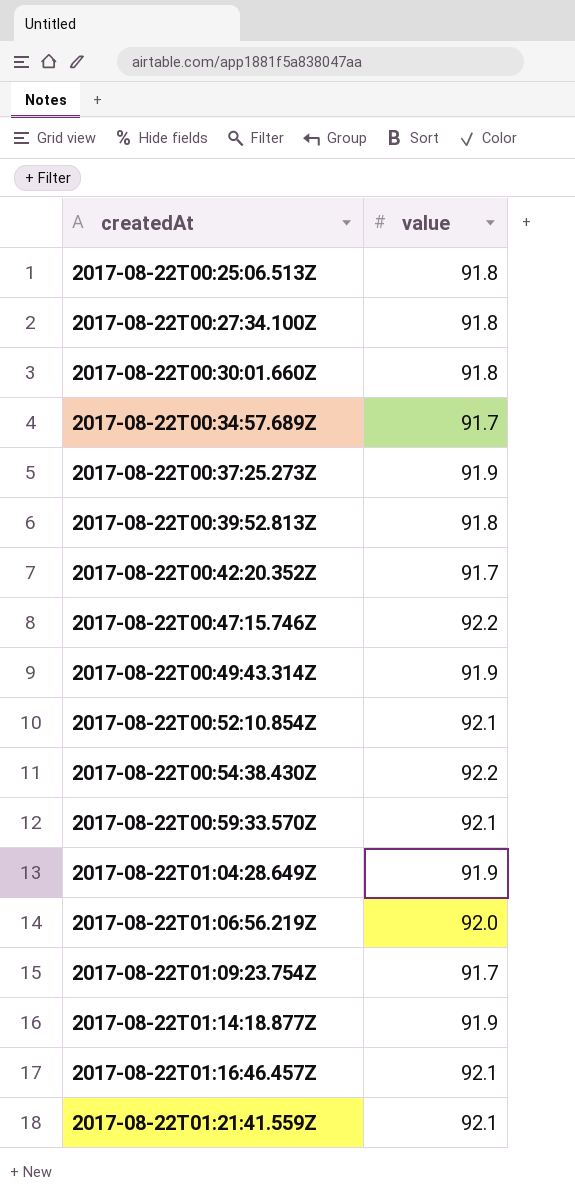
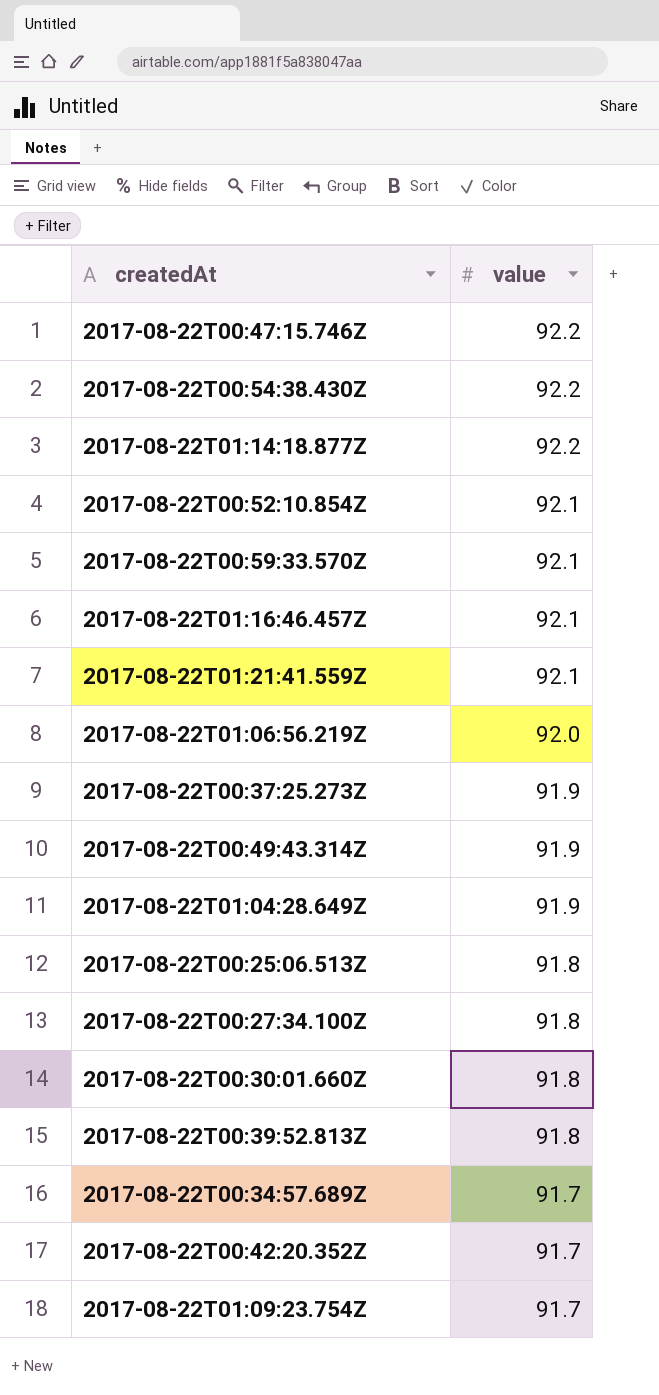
row order: createdAt ascending -> value descending
2017-08-22T01:14:18.877Z | value: 91.9 -> 92.2

